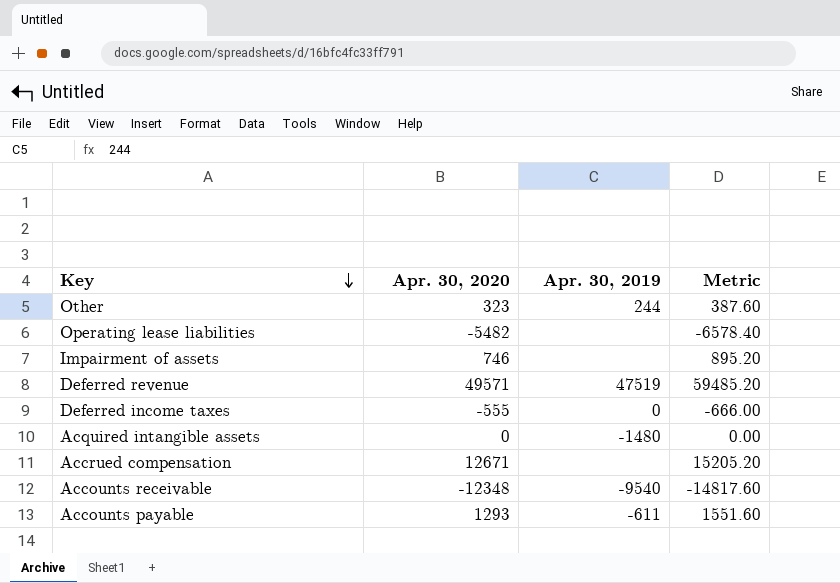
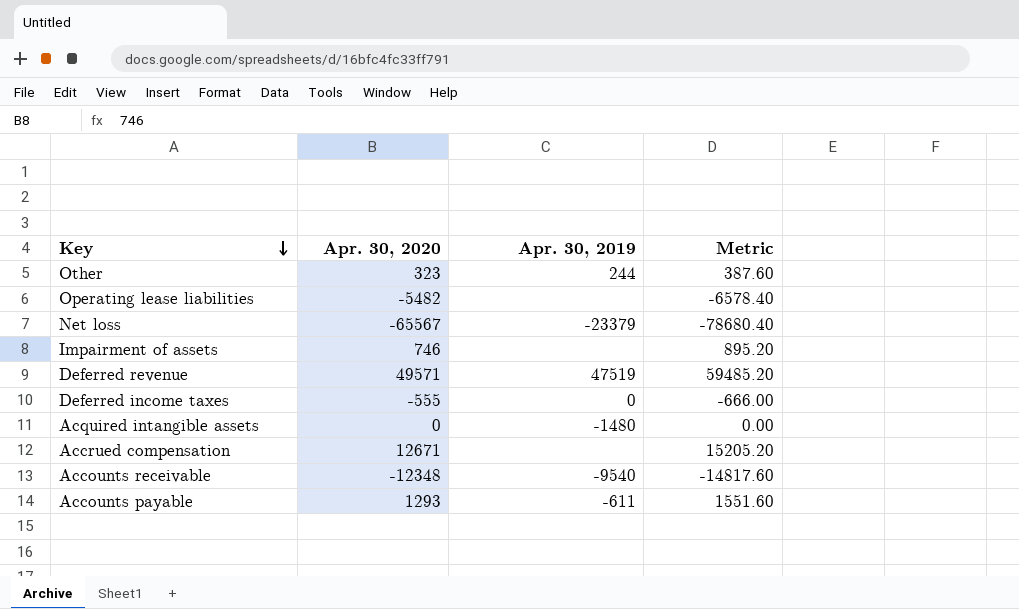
row Net loss: none -> -65567 | -23379 | -78680.40

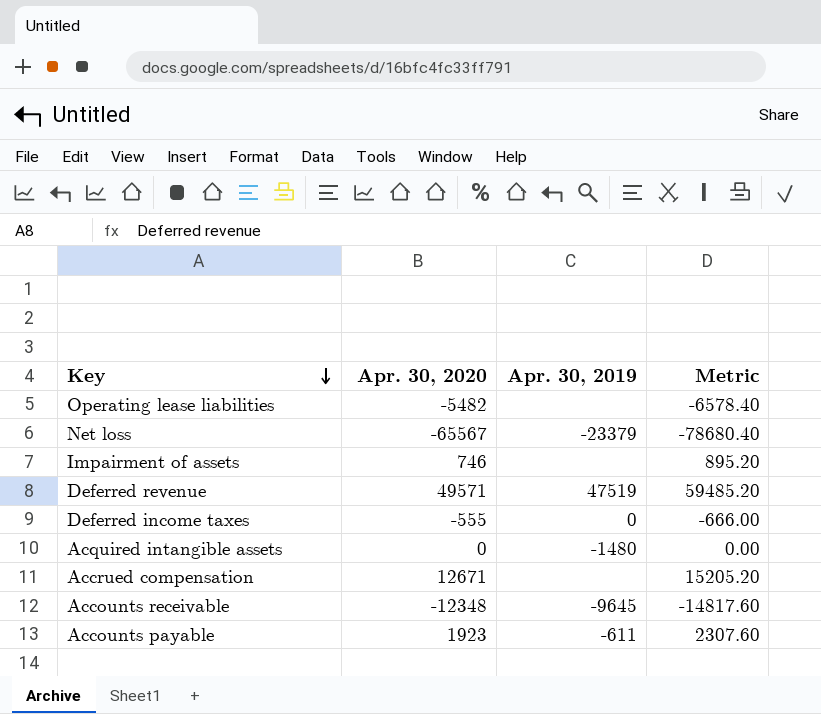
row Other: 323 | 244 | 387.60 -> none
Accounts receivable | Apr. 30, 2019: -9540 -> -9645
Accounts payable | Apr. 30, 2020: 1293 -> 1923
Accounts payable | Metric: 1551.60 -> 2307.60

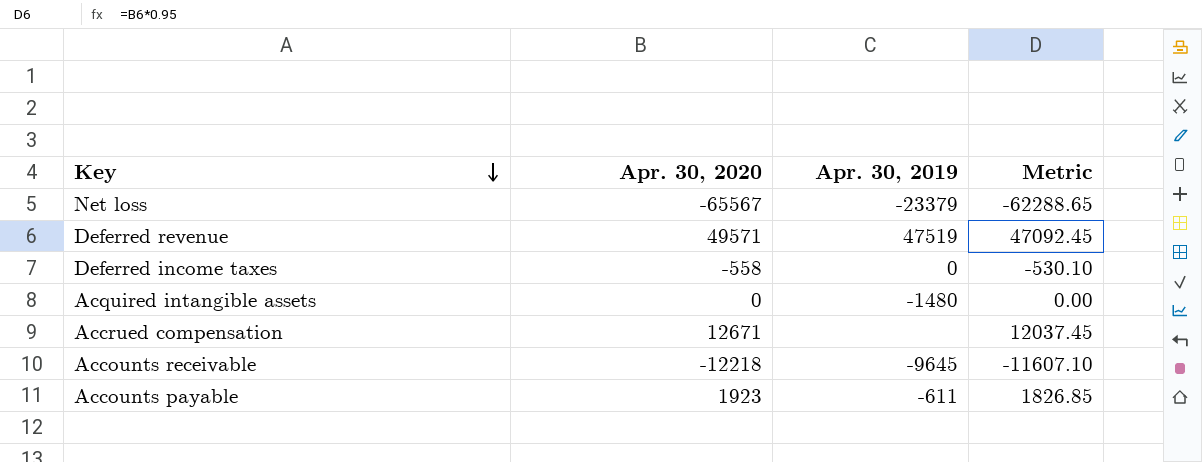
column Metric | formula: [Apr. 30, 2020] * 1.2 -> [Apr. 30, 2020] * 0.95
row Operating lease liabilities: -5482 | none | -6578.40 -> none
row Impairment of assets: 746 | none | 895.20 -> none
Deferred income taxes | Apr. 30, 2020: -555 -> -558
Accounts receivable | Apr. 30, 2020: -12348 -> -12218

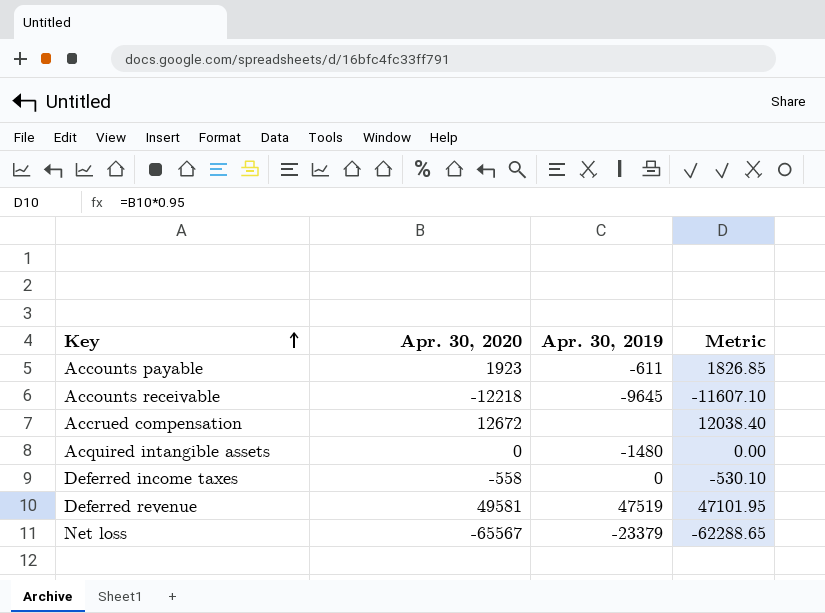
row order: Key descending -> Key ascending
Accrued compensation | Apr. 30, 2020: 12671 -> 12672
Accrued compensation | Metric: 12037.45 -> 12038.40
Deferred revenue | Apr. 30, 2020: 49571 -> 49581
Deferred revenue | Metric: 47092.45 -> 47101.95

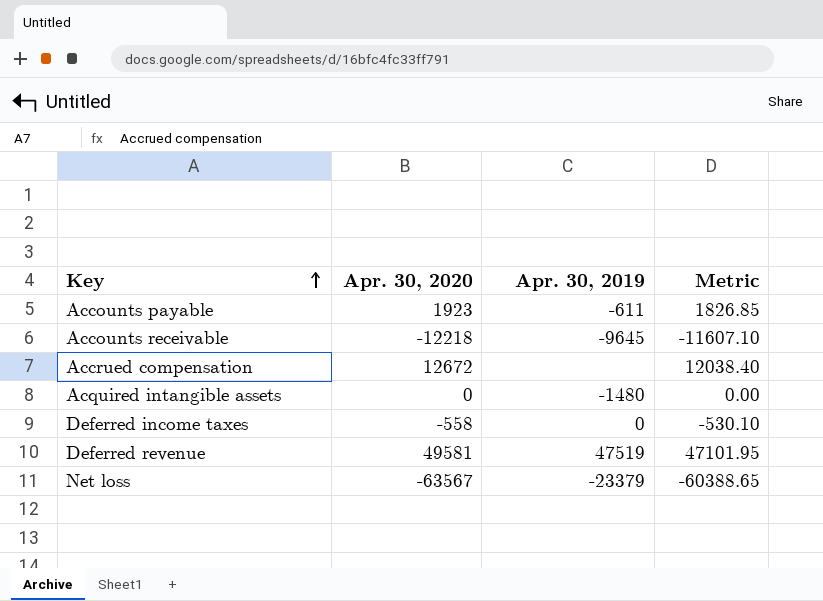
Net loss | Apr. 30, 2020: -65567 -> -63567
Net loss | Metric: -62288.65 -> -60388.65

